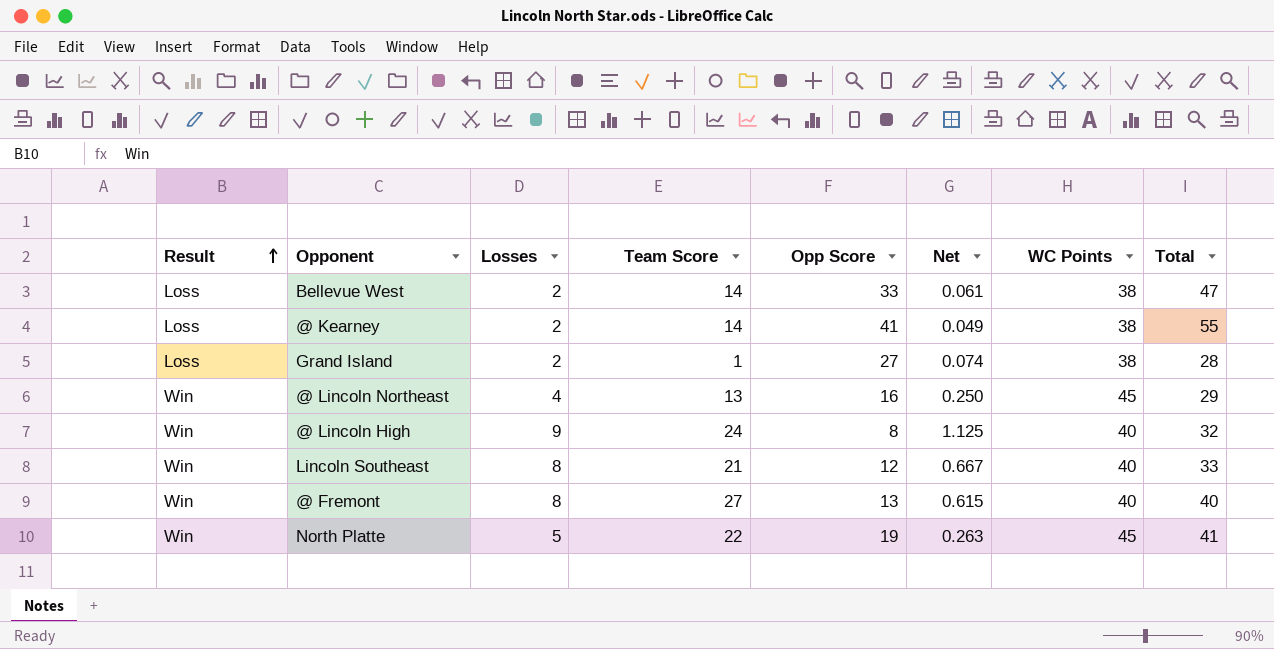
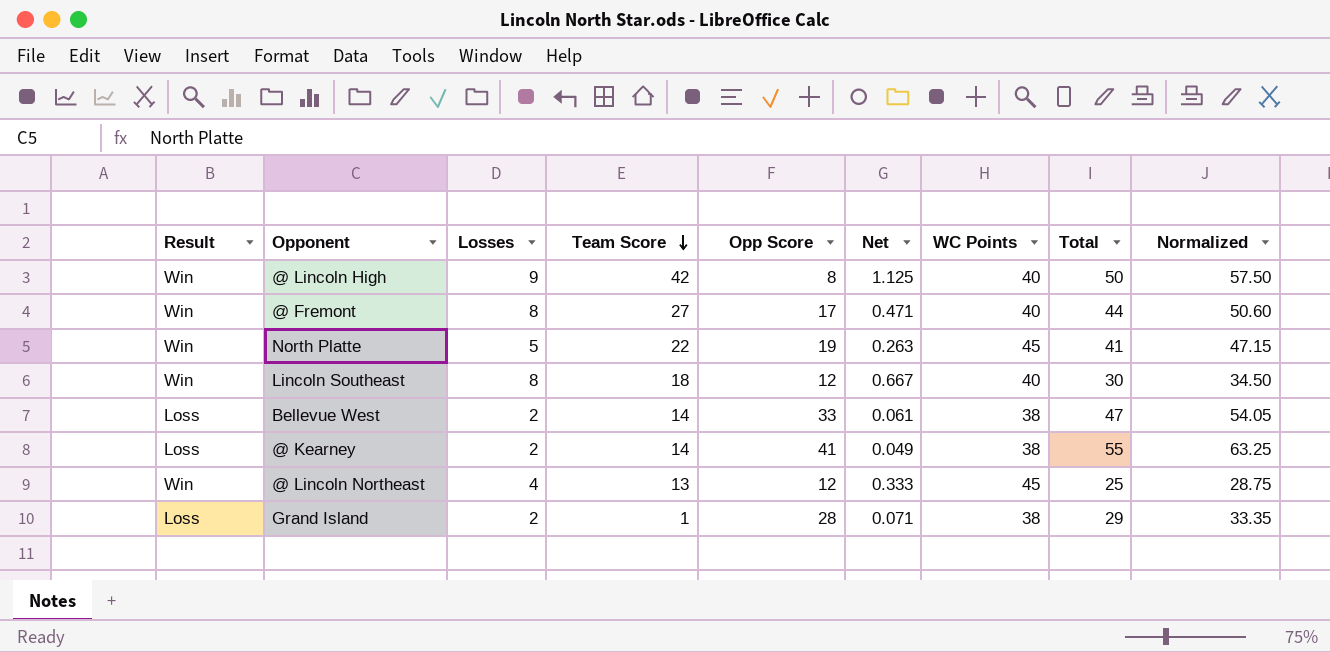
row order: Result ascending -> Team Score descending
column Normalized | formula: none -> [Total] * 1.15
@ Lincoln High | Team Score: 24 -> 42
@ Lincoln High | Total: 32 -> 50
@ Fremont | Opp Score: 13 -> 17
@ Fremont | Net: 0.615 -> 0.471
@ Fremont | Total: 40 -> 44
Lincoln Southeast | Team Score: 21 -> 18
Lincoln Southeast | Total: 33 -> 30
@ Lincoln Northeast | Opp Score: 16 -> 12
@ Lincoln Northeast | Net: 0.250 -> 0.333
@ Lincoln Northeast | Total: 29 -> 25
Grand Island | Opp Score: 27 -> 28
Grand Island | Net: 0.074 -> 0.071
Grand Island | Total: 28 -> 29

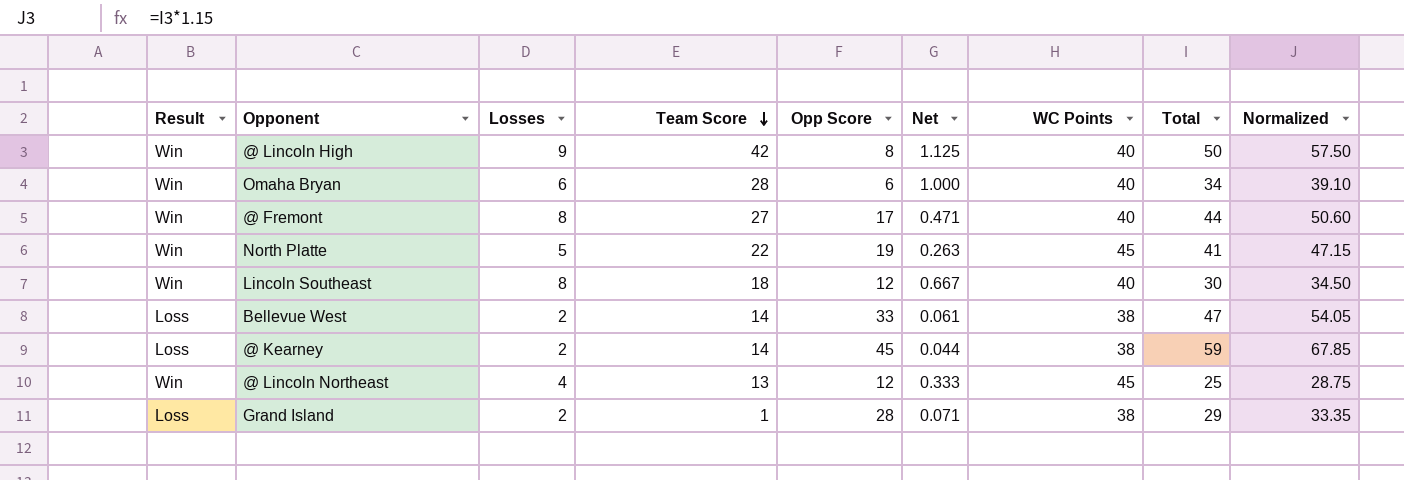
row Omaha Bryan: none -> Win | 6 | 28 | 6 | 1.000 | 40 | 34 | 39.10
@ Kearney | Opp Score: 41 -> 45
@ Kearney | Net: 0.049 -> 0.044
@ Kearney | Total: 55 -> 59
@ Kearney | Normalized: 63.25 -> 67.85

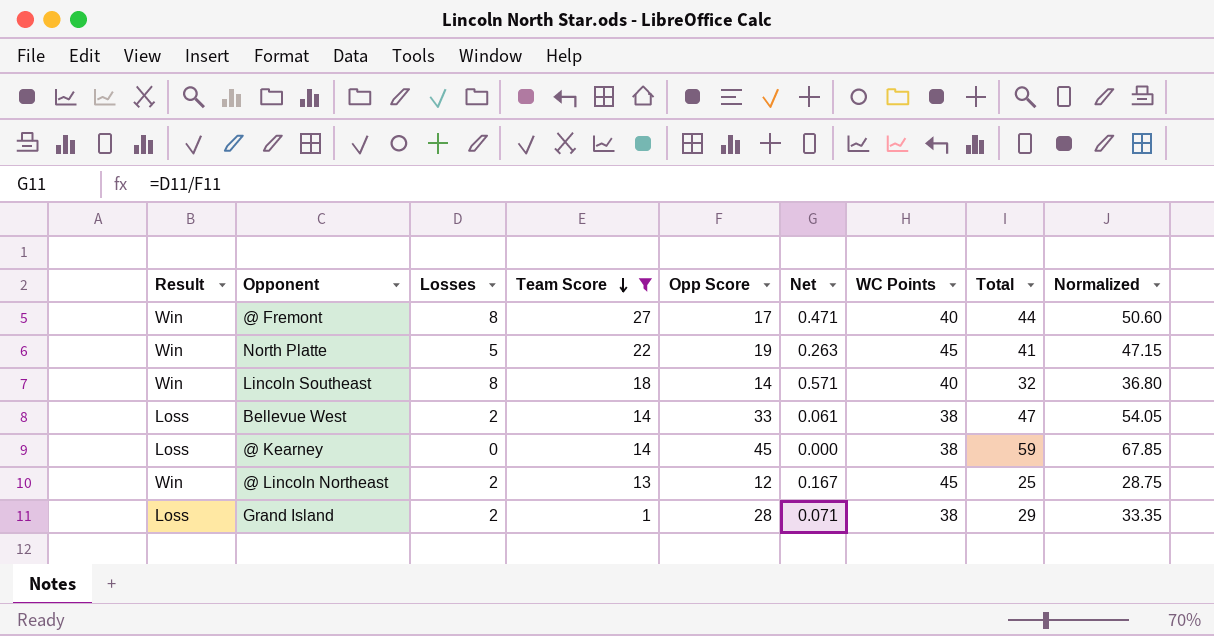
filter: none -> Team Score <= 27
Lincoln Southeast | Opp Score: 12 -> 14
Lincoln Southeast | Net: 0.667 -> 0.571
Lincoln Southeast | Total: 30 -> 32
Lincoln Southeast | Normalized: 34.50 -> 36.80
@ Kearney | Losses: 2 -> 0
@ Kearney | Net: 0.044 -> 0.000
@ Lincoln Northeast | Losses: 4 -> 2
@ Lincoln Northeast | Net: 0.333 -> 0.167

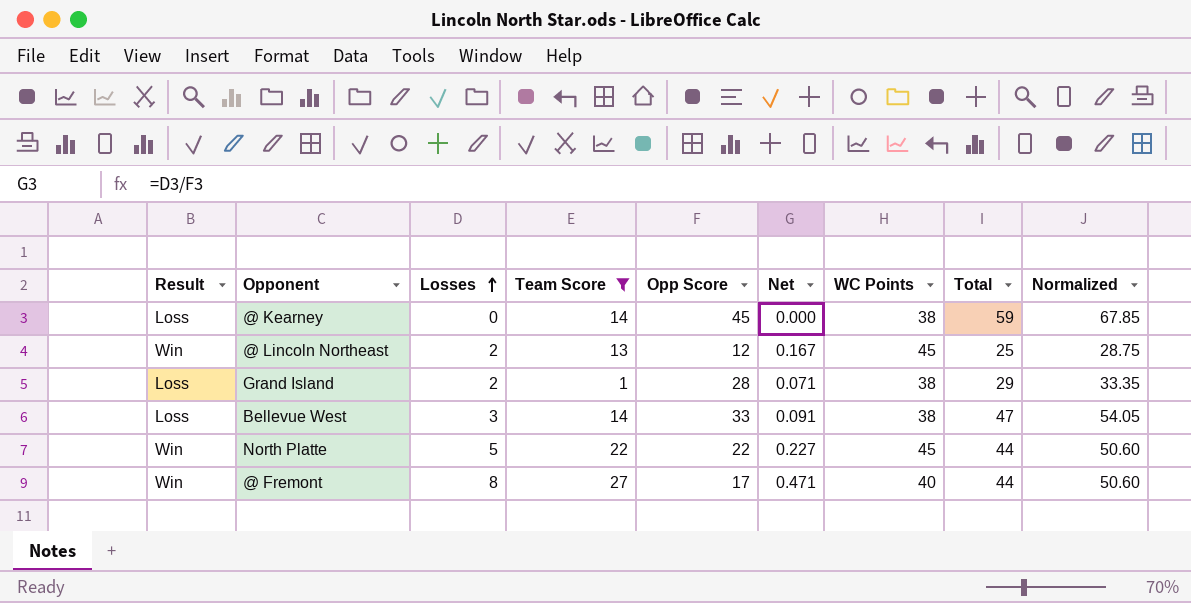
row order: Team Score descending -> Losses ascending
row Lincoln Southeast: Win | 8 | 18 | 14 | 0.571 | 40 | 32 | 36.80 -> none
Bellevue West | Losses: 2 -> 3
Bellevue West | Net: 0.061 -> 0.091
North Platte | Opp Score: 19 -> 22
North Platte | Net: 0.263 -> 0.227
North Platte | Total: 41 -> 44
North Platte | Normalized: 47.15 -> 50.60

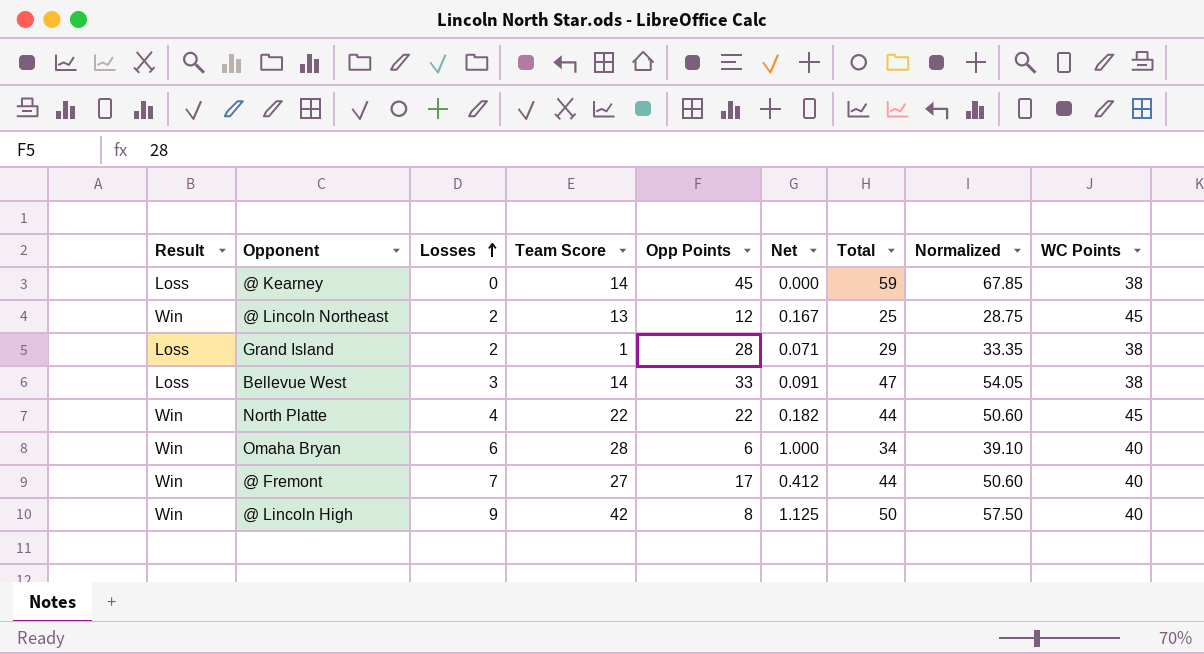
filter: Team Score <= 27 -> none
column name: Opp Score -> Opp Points
column WC Points | position: 7 -> 9
North Platte | Losses: 5 -> 4
North Platte | Net: 0.227 -> 0.182
@ Fremont | Losses: 8 -> 7
@ Fremont | Net: 0.471 -> 0.412

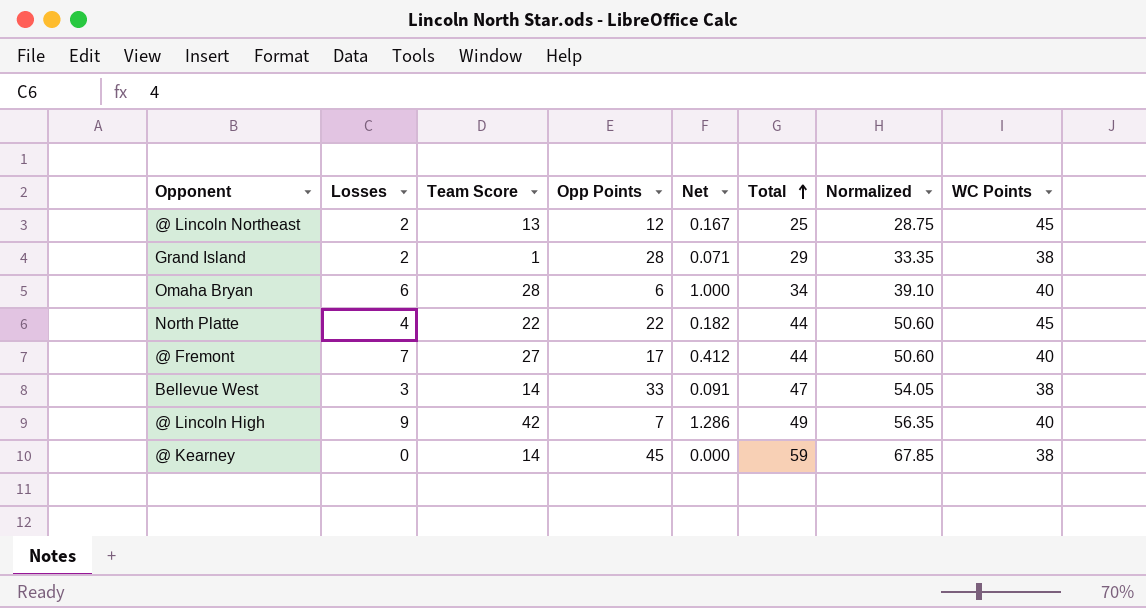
row order: Losses ascending -> Total ascending
column Result | position: 1 -> none
@ Lincoln High | Opp Points: 8 -> 7
@ Lincoln High | Net: 1.125 -> 1.286
@ Lincoln High | Total: 50 -> 49
@ Lincoln High | Normalized: 57.50 -> 56.35

